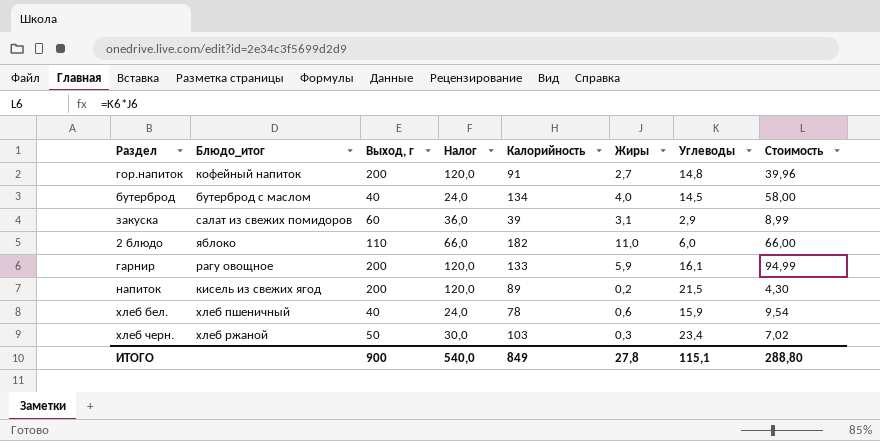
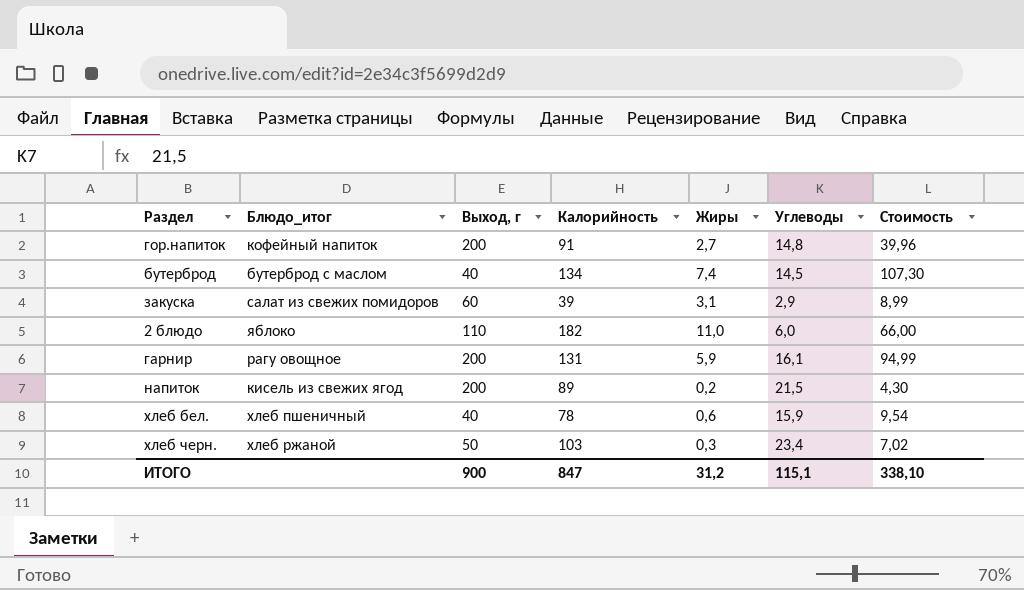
column Налог | formula: [Выход, г] * 0,6 -> none
бутерброд | Жиры: 4,0 -> 7,4
бутерброд | Стоимость: 58,00 -> 107,30
гарнир | Калорийность: 133 -> 131
ИТОГО | Калорийность: 849 -> 847
ИТОГО | Жиры: 27,8 -> 31,2
ИТОГО | Стоимость: 288,80 -> 338,10

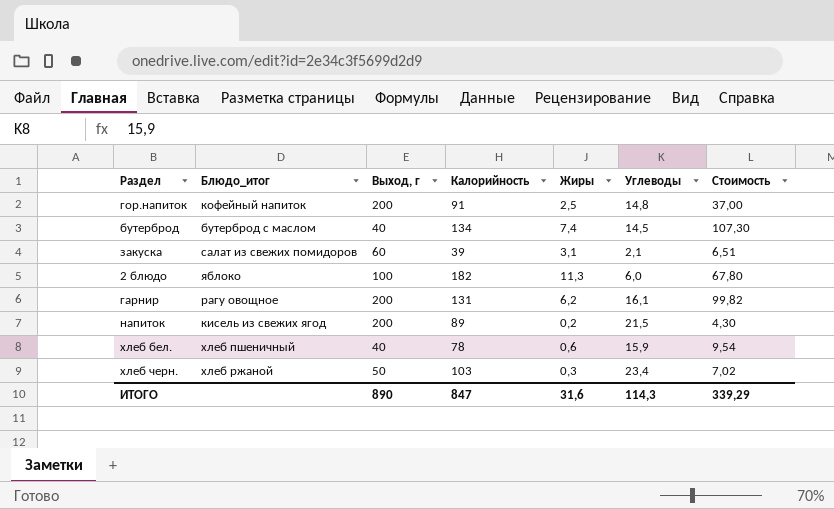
гор.напиток | Жиры: 2,7 -> 2,5
гор.напиток | Стоимость: 39,96 -> 37,00
закуска | Углеводы: 2,9 -> 2,1
закуска | Стоимость: 8,99 -> 6,51
2 блюдо | Выход, г: 110 -> 100
2 блюдо | Жиры: 11,0 -> 11,3
2 блюдо | Стоимость: 66,00 -> 67,80
гарнир | Жиры: 5,9 -> 6,2
гарнир | Стоимость: 94,99 -> 99,82
ИТОГО | Выход, г: 900 -> 890
ИТОГО | Жиры: 31,2 -> 31,6
ИТОГО | Углеводы: 115,1 -> 114,3
ИТОГО | Стоимость: 338,10 -> 339,29

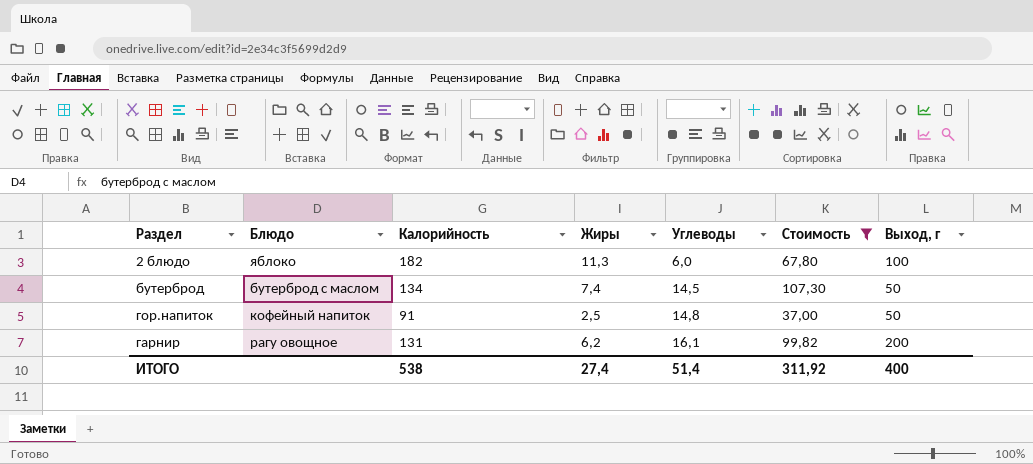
filter: none -> Стоимость >= 37,00
row order: none -> Углеводы ascending
column name: Блюдо_итог -> Блюдо
column Выход, г | position: 3 -> 7
бутерброд | Выход, г: 40 -> 50
гор.напиток | Выход, г: 200 -> 50
ИТОГО | Калорийность: 847 -> 538
ИТОГО | Жиры: 31,6 -> 27,4
ИТОГО | Углеводы: 114,3 -> 51,4
ИТОГО | Стоимость: 339,29 -> 311,92
ИТОГО | Выход, г: 890 -> 400

